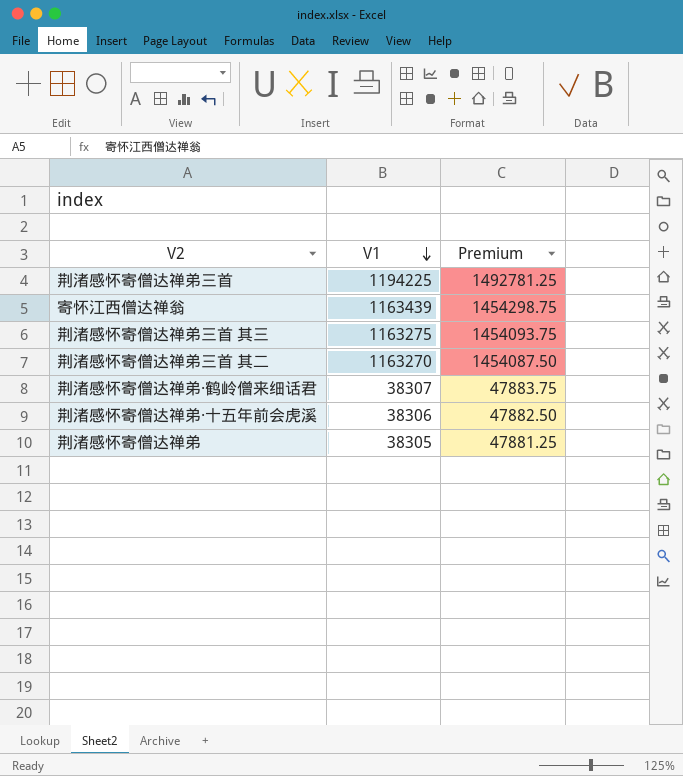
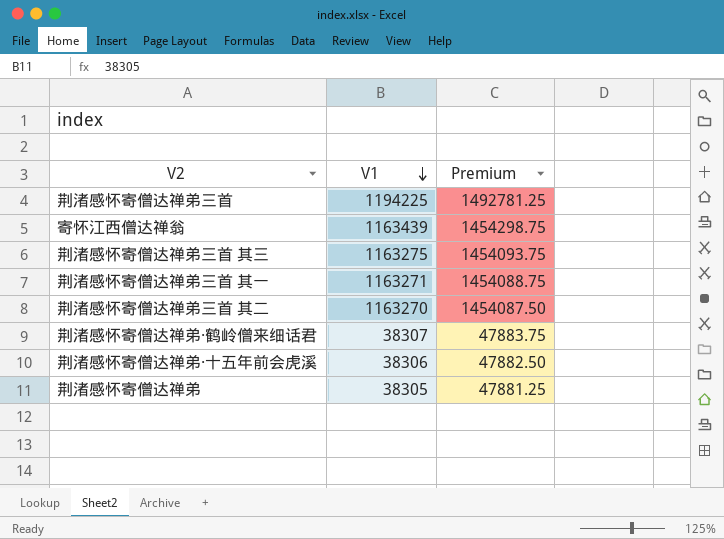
row 荆渚感怀寄僧达禅弟三首 其一: none -> 1163271 | 1454088.75

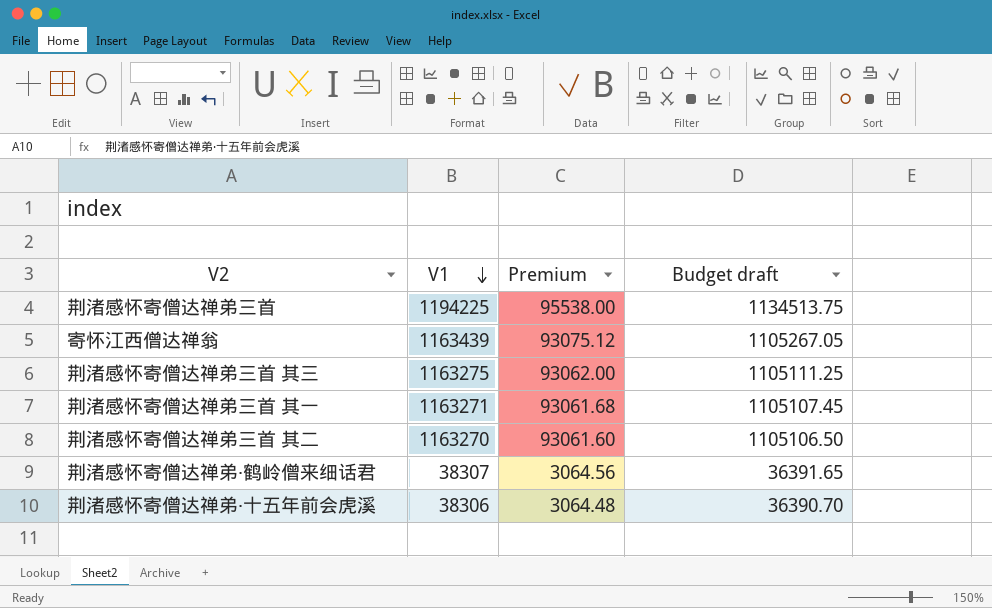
column Premium | formula: [V1] * 1.25 -> [V1] * 0.08
column Budget draft | formula: none -> [V1] * 0.95
row 荆渚感怀寄僧达禅弟: 38305 | 47881.25 -> none

